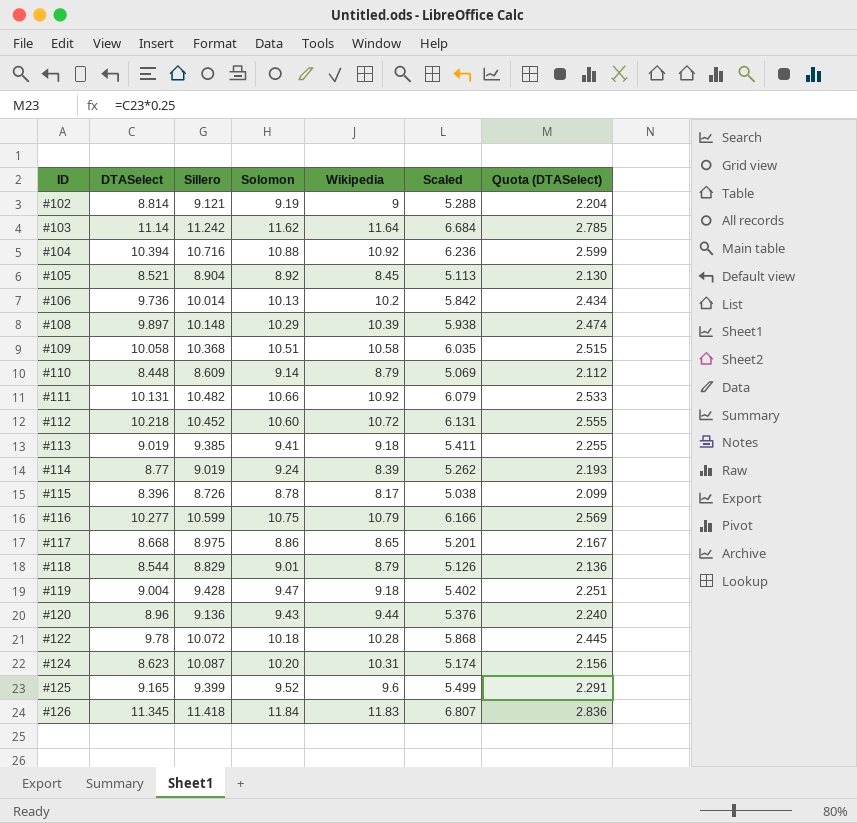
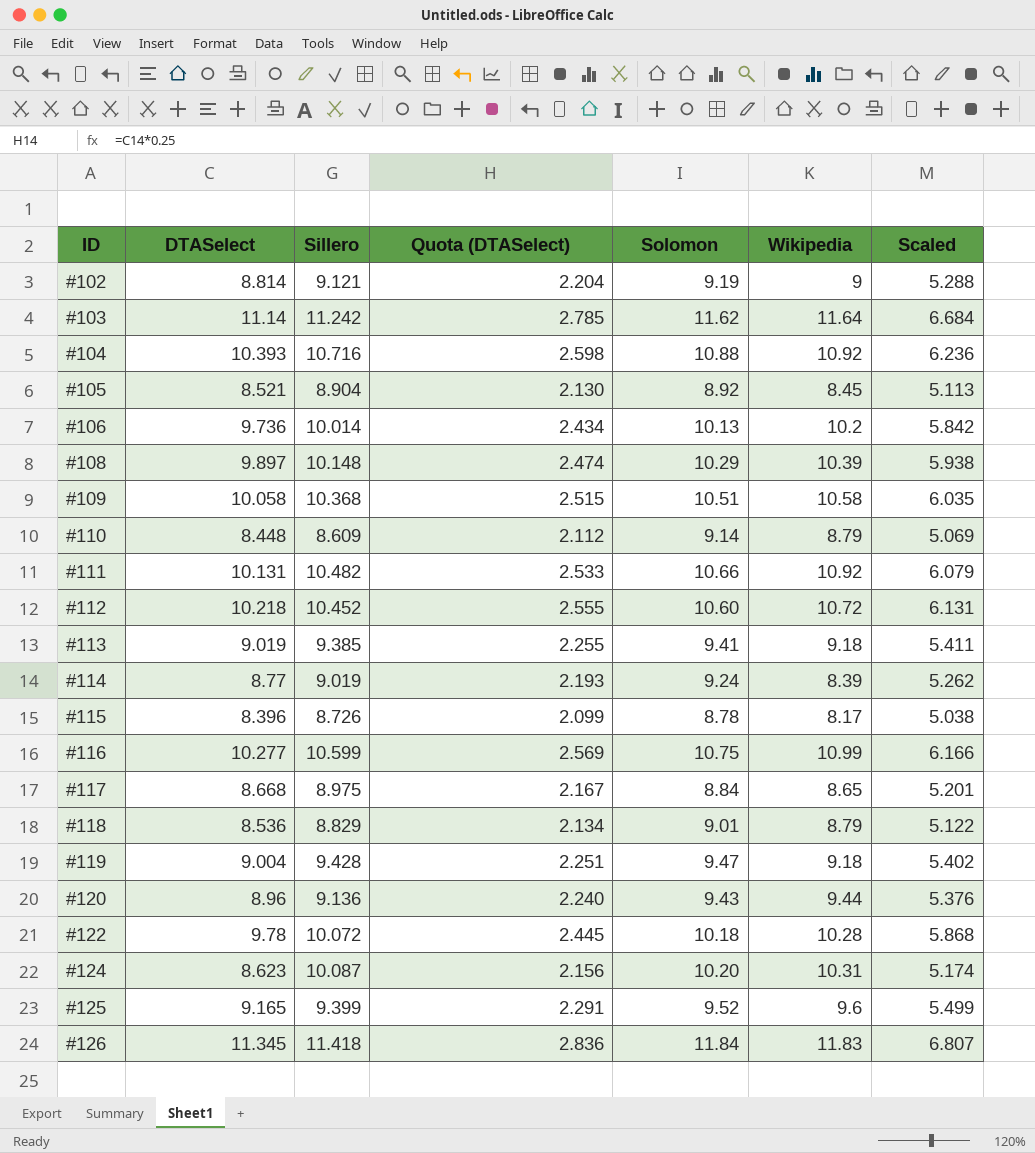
column Quota (DTASelect) | position: 7 -> 4
#104 | DTASelect: 10.394 -> 10.393
#104 | Quota (DTASelect): 2.599 -> 2.598
#116 | Wikipedia: 10.79 -> 10.99
#117 | Solomon: 8.86 -> 8.84
#118 | DTASelect: 8.544 -> 8.536
#118 | Quota (DTASelect): 2.136 -> 2.134
#118 | Scaled: 5.126 -> 5.122

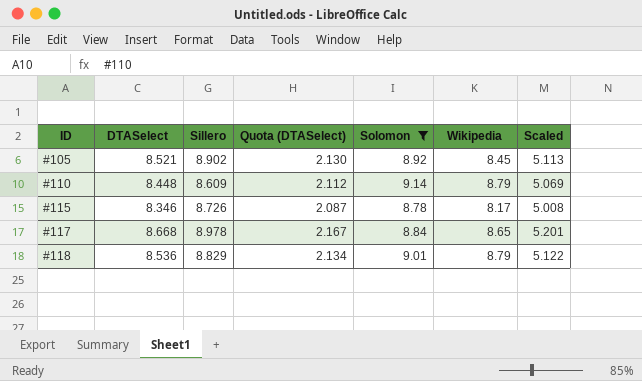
filter: none -> Solomon <= 9.14
#105 | Sillero: 8.904 -> 8.902
#115 | DTASelect: 8.396 -> 8.346
#115 | Quota (DTASelect): 2.099 -> 2.087
#115 | Scaled: 5.038 -> 5.008
#117 | Sillero: 8.975 -> 8.978

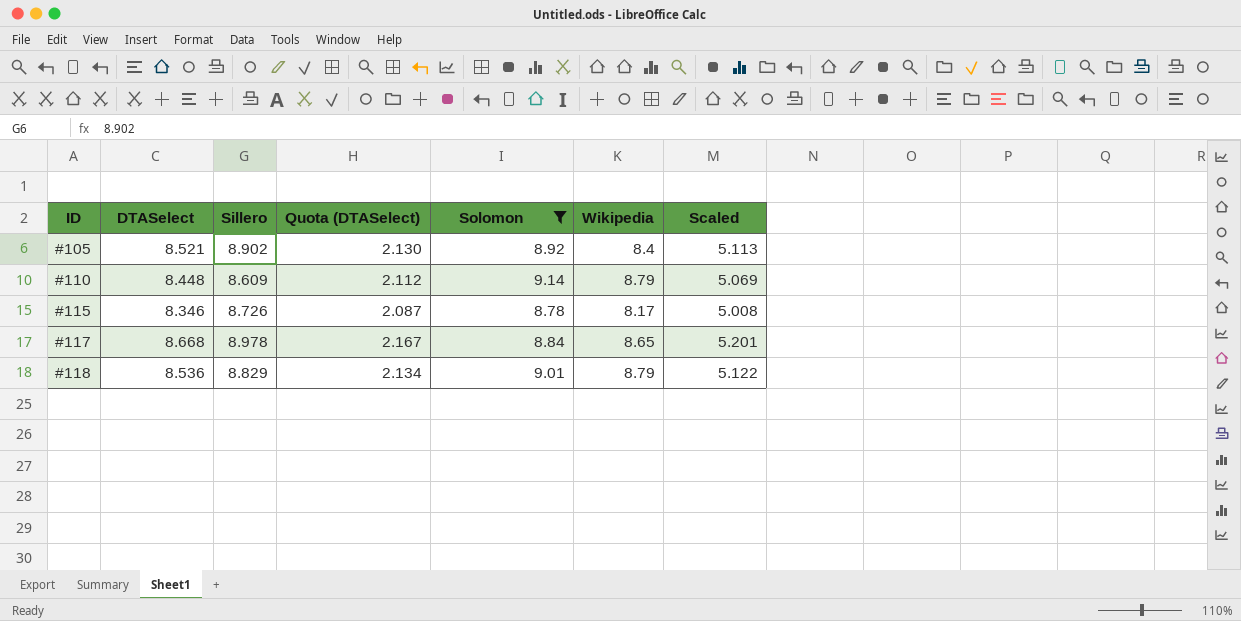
#105 | Wikipedia: 8.45 -> 8.4

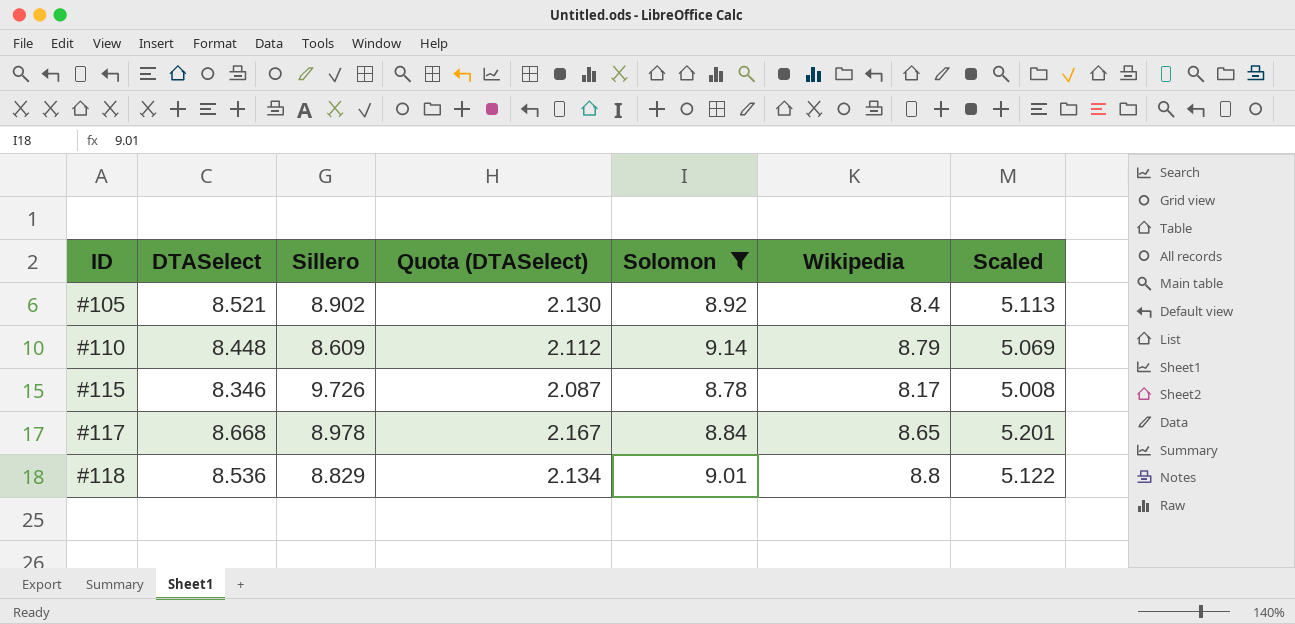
#115 | Sillero: 8.726 -> 9.726
#118 | Wikipedia: 8.79 -> 8.8

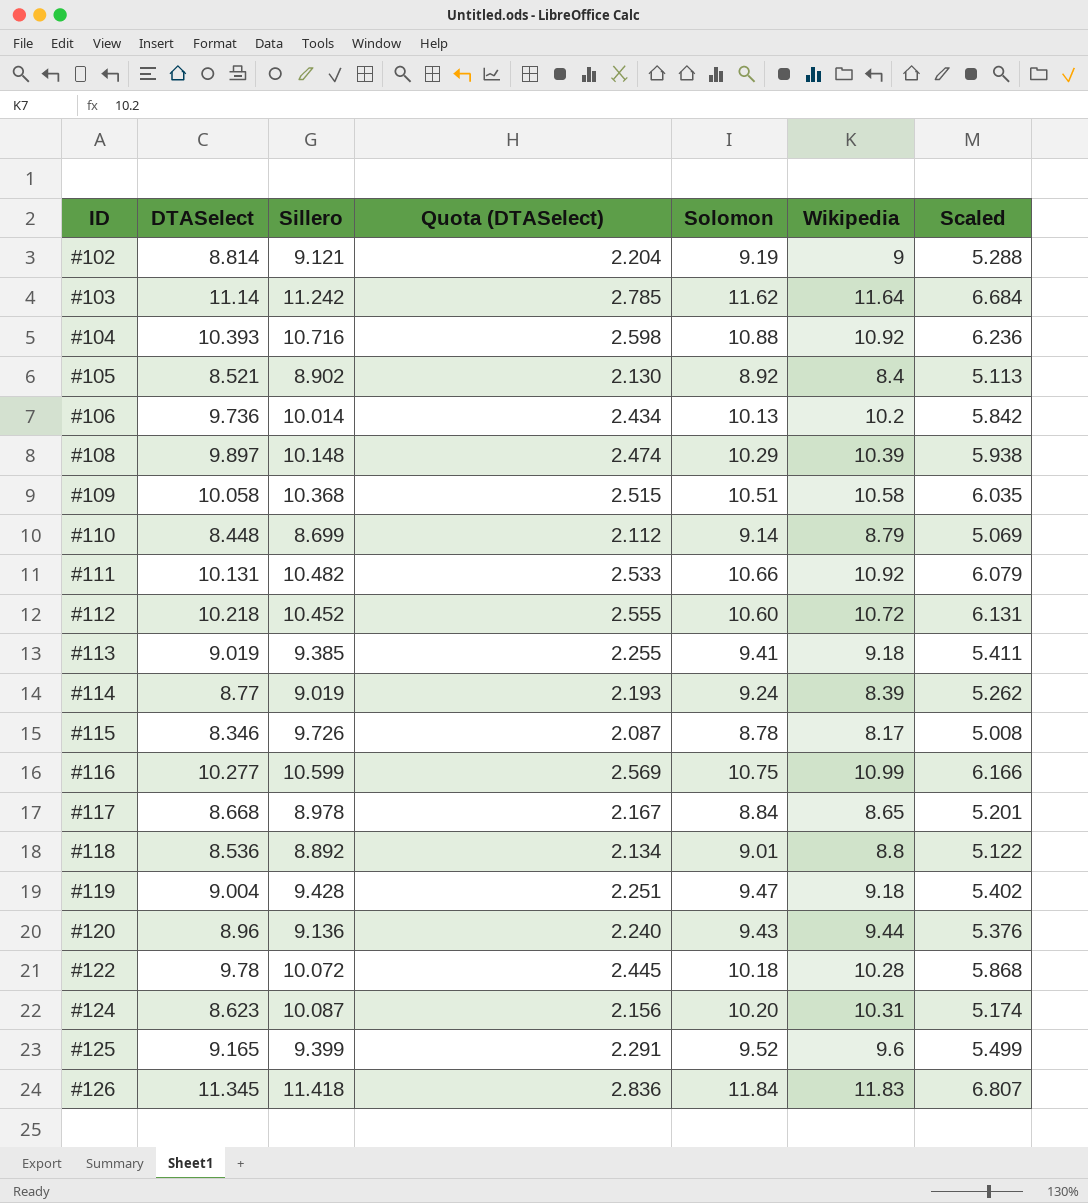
filter: Solomon <= 9.14 -> none
#110 | Sillero: 8.609 -> 8.699
#118 | Sillero: 8.829 -> 8.892

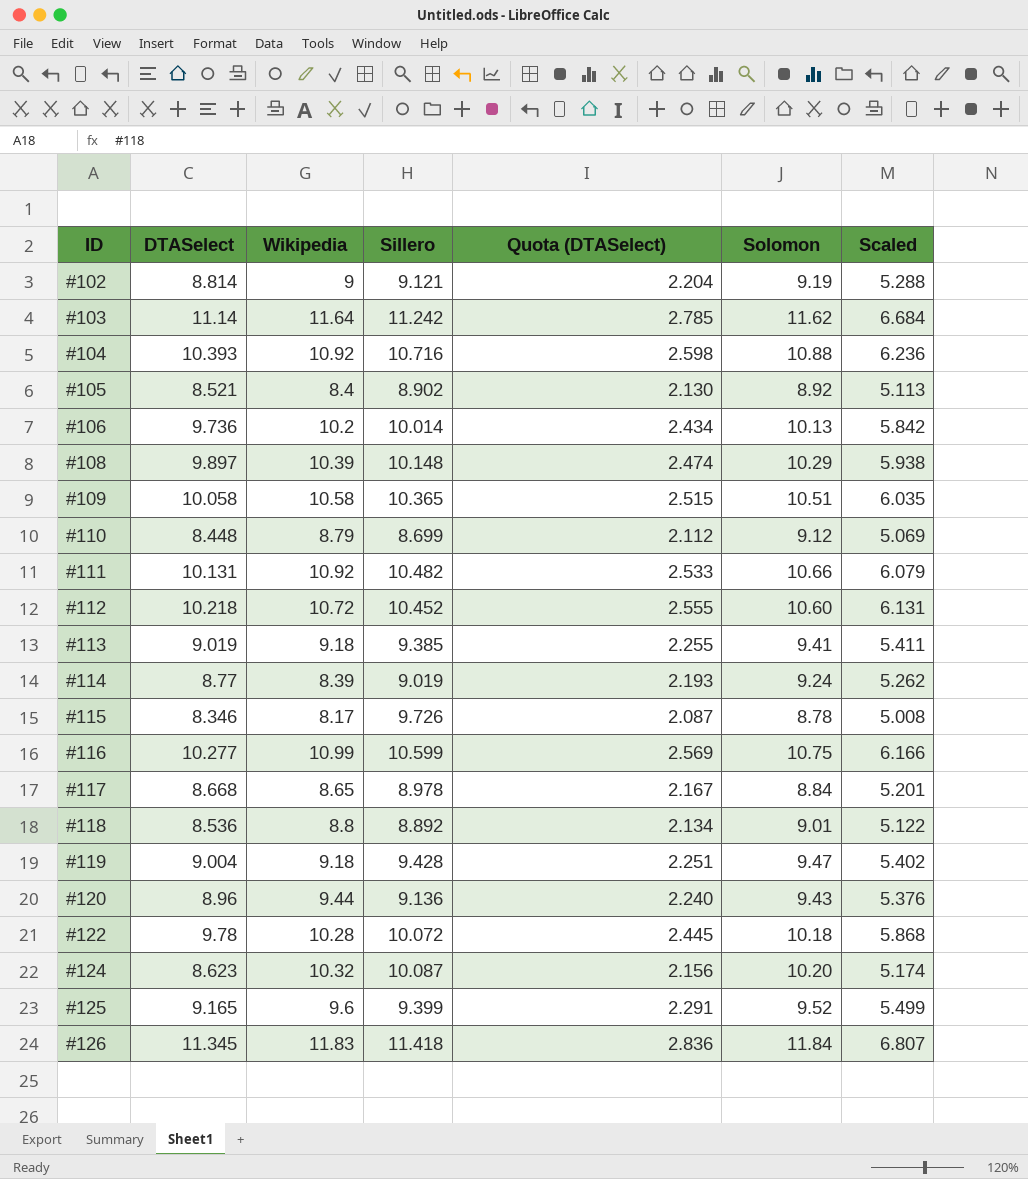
column Wikipedia | position: 6 -> 3
#109 | Sillero: 10.368 -> 10.365
#110 | Solomon: 9.14 -> 9.12
#124 | Wikipedia: 10.31 -> 10.32

